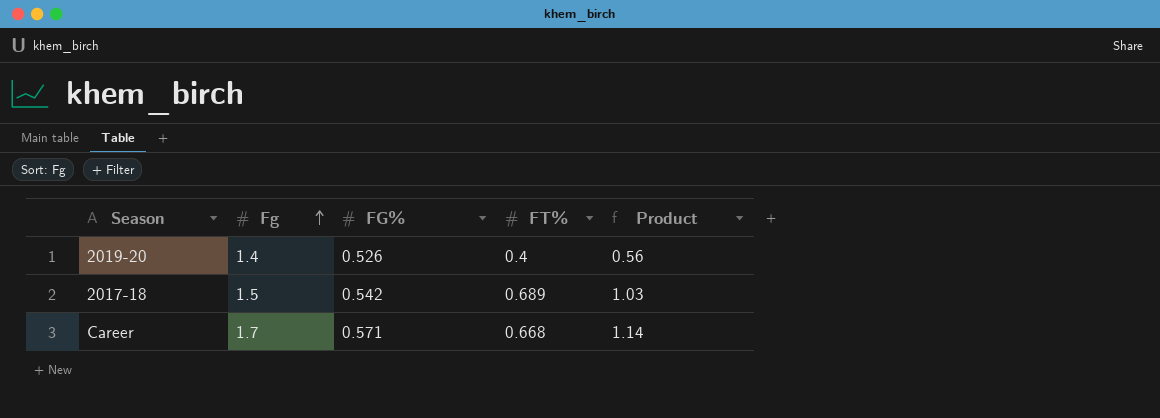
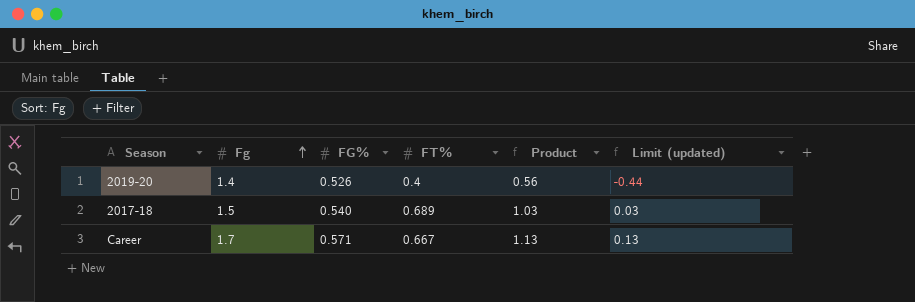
column Limit (updated) | formula: none -> [Product] - 1
2017-18 | FG%: 0.542 -> 0.540
Career | FT%: 0.668 -> 0.667
Career | Product: 1.14 -> 1.13

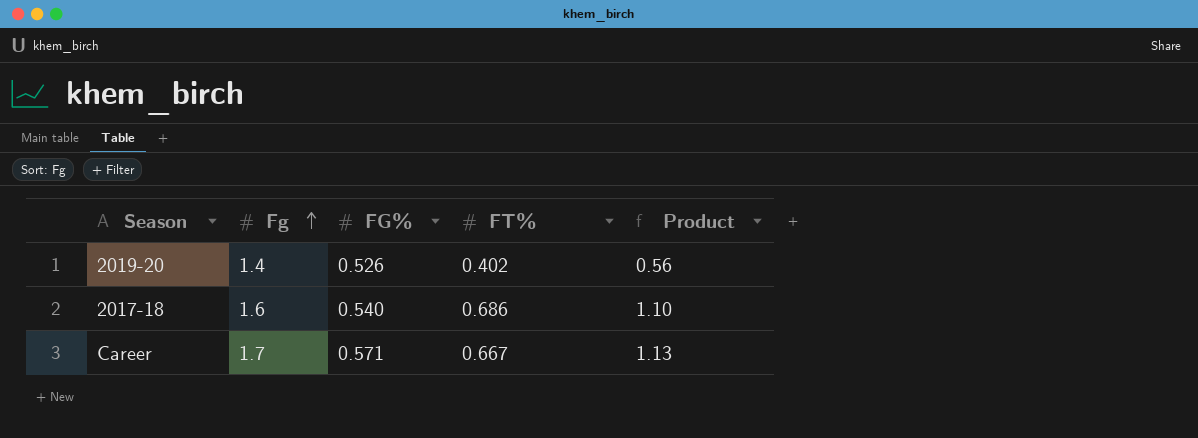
column Limit (updated) | formula: [Product] - 1 -> none
2019-20 | FT%: 0.4 -> 0.402
2017-18 | Fg: 1.5 -> 1.6
2017-18 | FT%: 0.689 -> 0.686
2017-18 | Product: 1.03 -> 1.10

